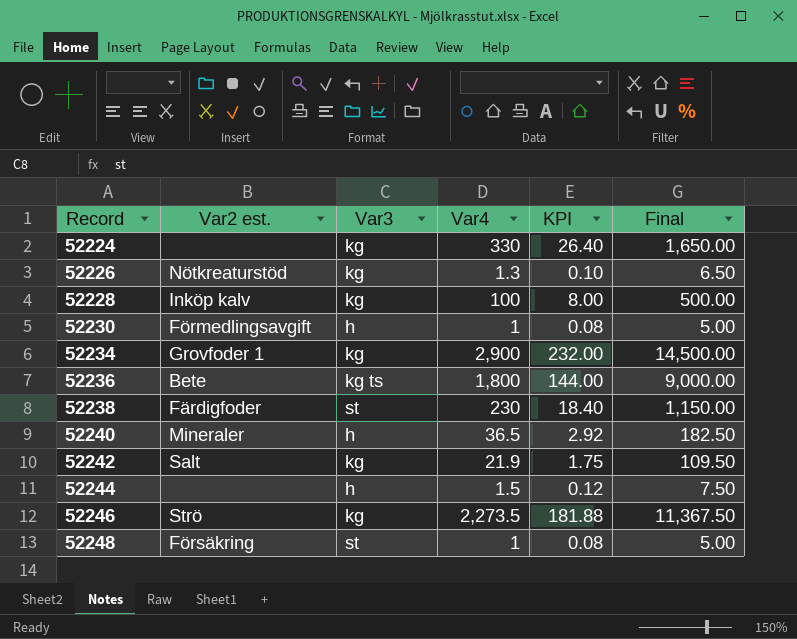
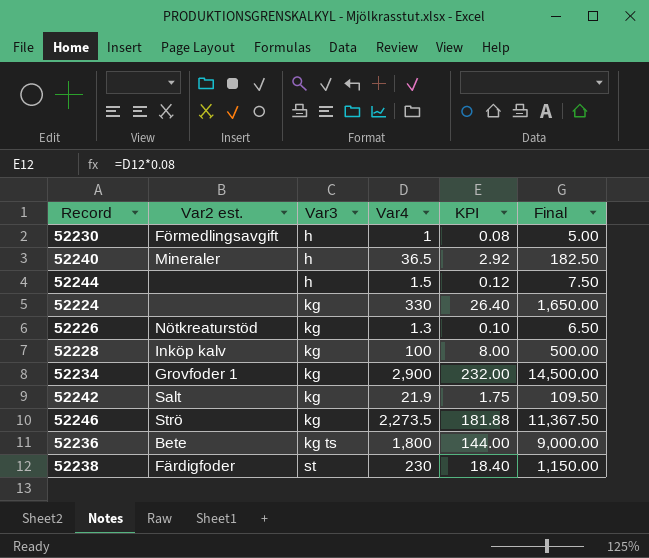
row order: Record ascending -> Var3 ascending
row 52248: Försäkring | st | 1 | 0.08 | 5.00 -> none

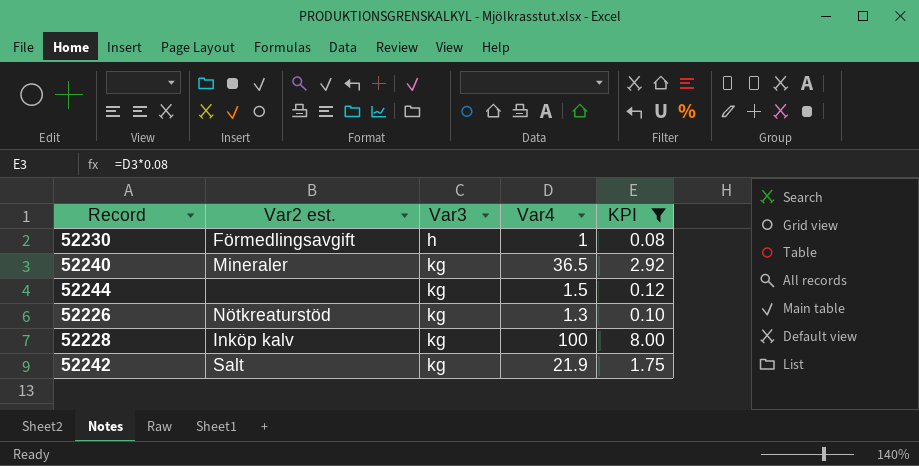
filter: none -> KPI <= 8.00
column Final | formula: [Var4] * 5 -> none
52240 | Var3: h -> kg
52244 | Var3: h -> kg

